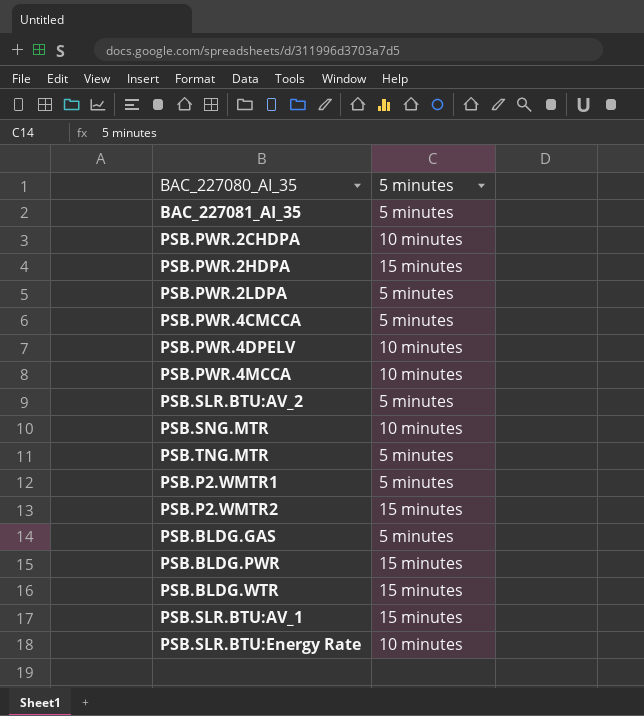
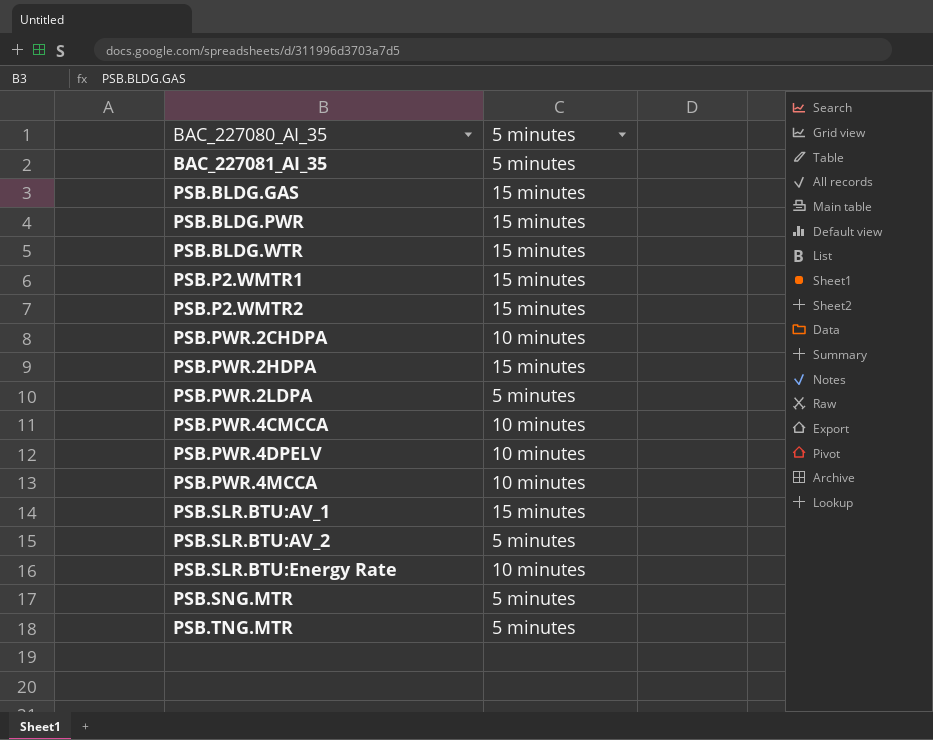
row order: none -> BAC_227080_AI_35 ascending
PSB.BLDG.GAS | 5 minutes: 5 minutes -> 15 minutes
PSB.P2.WMTR1 | 5 minutes: 5 minutes -> 15 minutes
PSB.PWR.4CMCCA | 5 minutes: 5 minutes -> 10 minutes
PSB.SNG.MTR | 5 minutes: 10 minutes -> 5 minutes

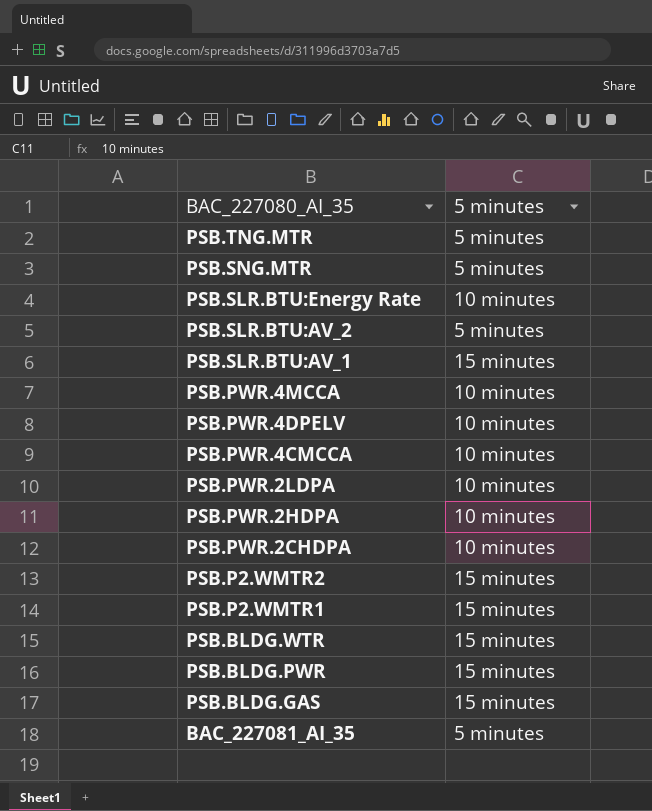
row order: BAC_227080_AI_35 ascending -> BAC_227080_AI_35 descending
PSB.PWR.2LDPA | 5 minutes: 5 minutes -> 10 minutes
PSB.PWR.2HDPA | 5 minutes: 15 minutes -> 10 minutes

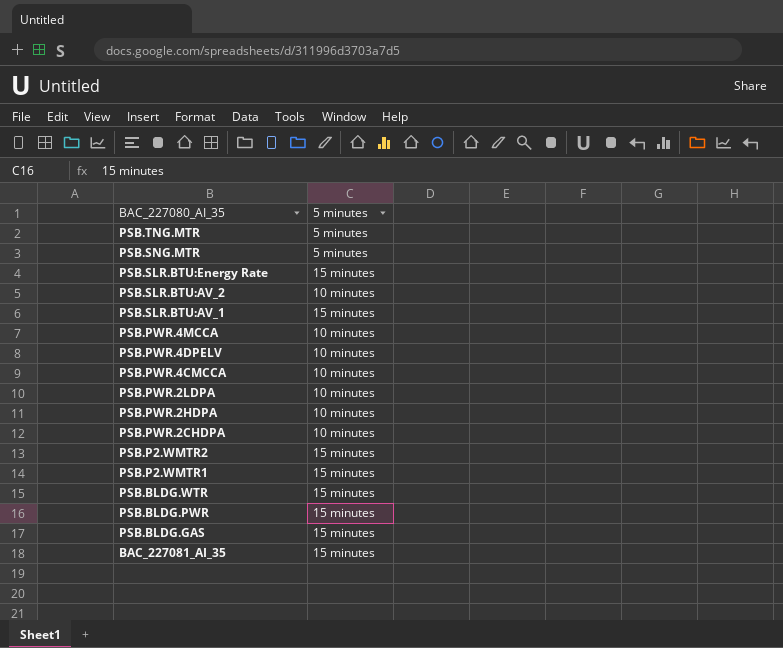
PSB.SLR.BTU:Energy Rate | 5 minutes: 10 minutes -> 15 minutes
PSB.SLR.BTU:AV_2 | 5 minutes: 5 minutes -> 10 minutes
BAC_227081_AI_35 | 5 minutes: 5 minutes -> 15 minutes

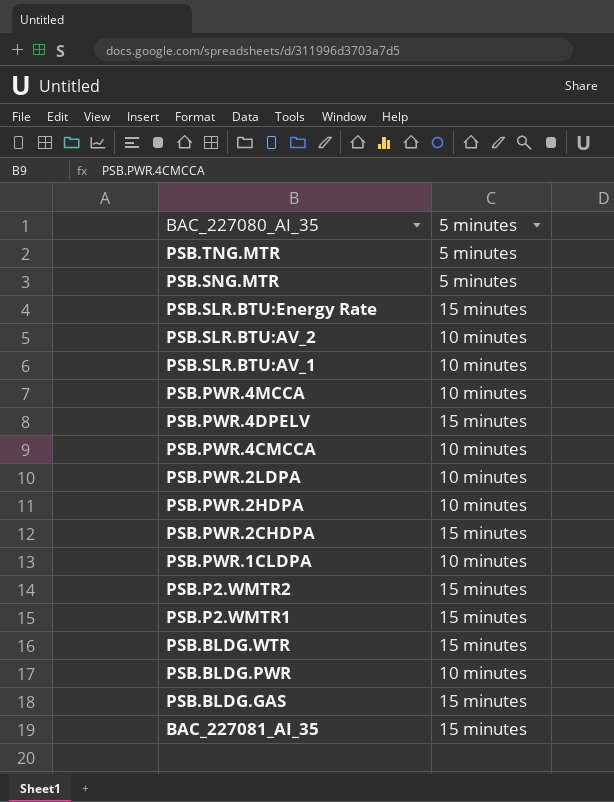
PSB.SLR.BTU:AV_1 | 5 minutes: 15 minutes -> 10 minutes
PSB.PWR.4DPELV | 5 minutes: 10 minutes -> 15 minutes
PSB.PWR.2CHDPA | 5 minutes: 10 minutes -> 15 minutes
row PSB.PWR.1CLDPA: none -> 10 minutes
PSB.BLDG.PWR | 5 minutes: 15 minutes -> 10 minutes

